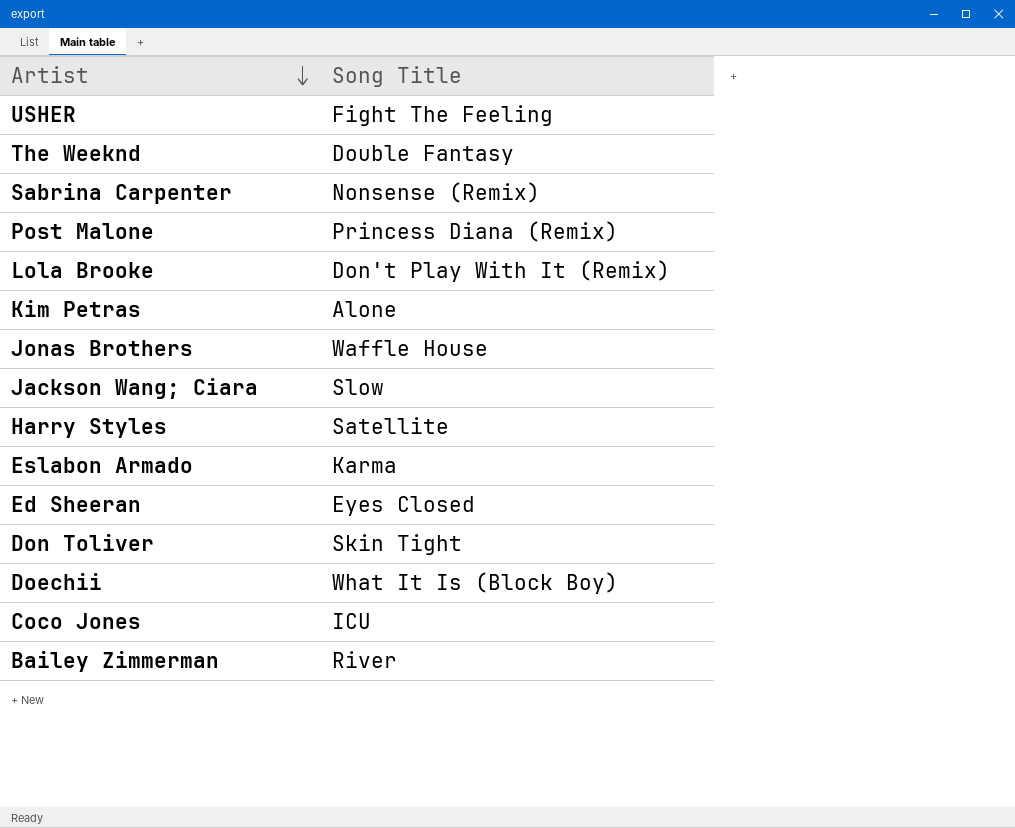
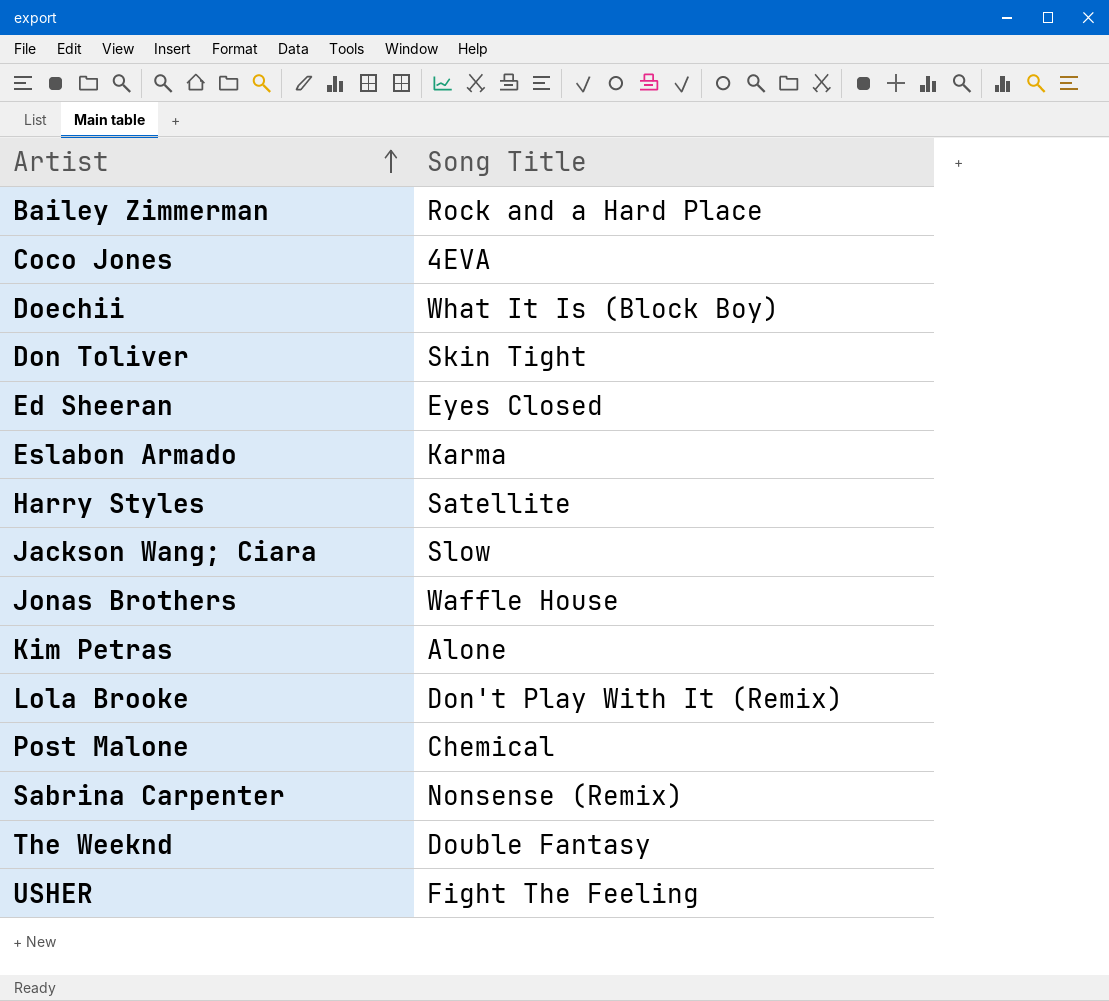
row order: Artist descending -> Artist ascending
Bailey Zimmerman | Song Title: River -> Rock and a Hard Place
Coco Jones | Song Title: ICU -> 4EVA
Post Malone | Song Title: Princess Diana (Remix) -> Chemical

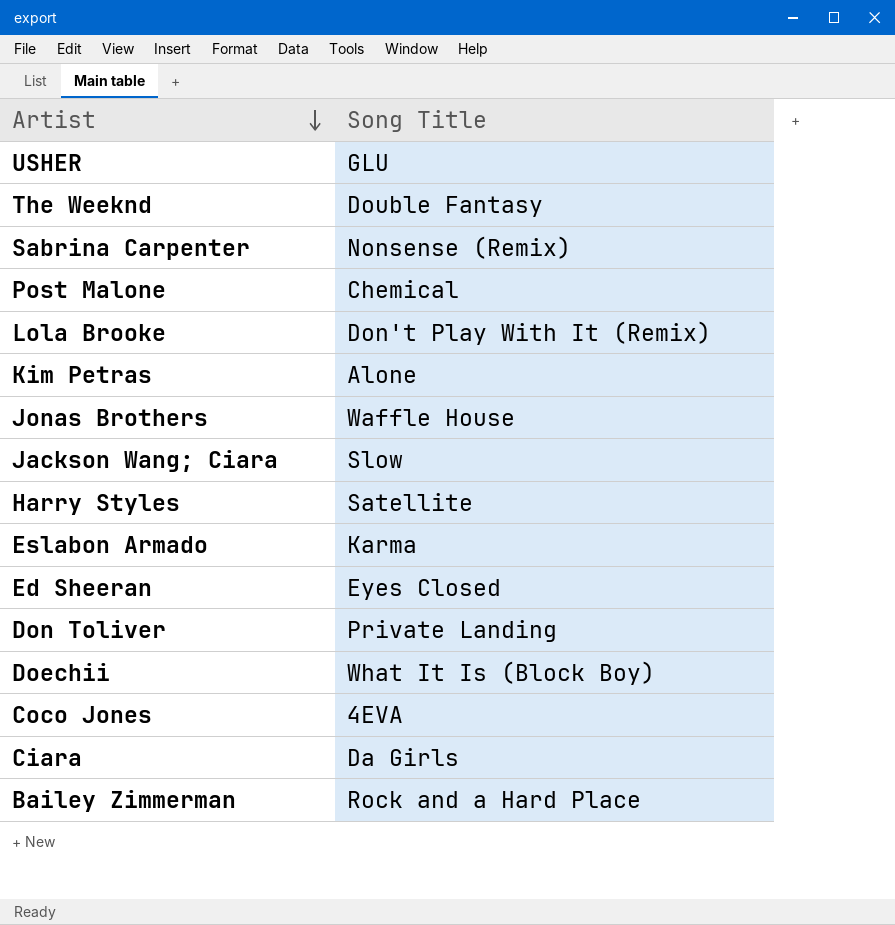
row order: Artist ascending -> Artist descending
USHER | Song Title: Fight The Feeling -> GLU
Don Toliver | Song Title: Skin Tight -> Private Landing
row Ciara: none -> Da Girls

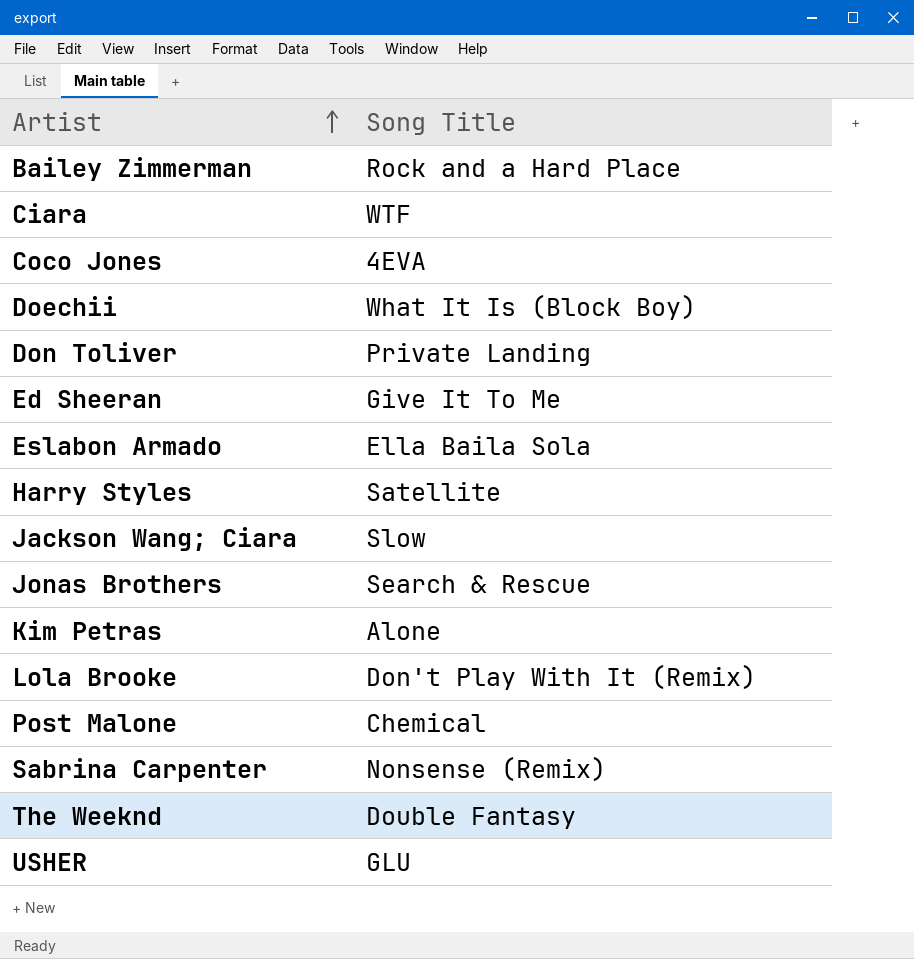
row order: Artist descending -> Artist ascending
Ciara | Song Title: Da Girls -> WTF
Ed Sheeran | Song Title: Eyes Closed -> Give It To Me
Eslabon Armado | Song Title: Karma -> Ella Baila Sola
Jonas Brothers | Song Title: Waffle House -> Search & Rescue

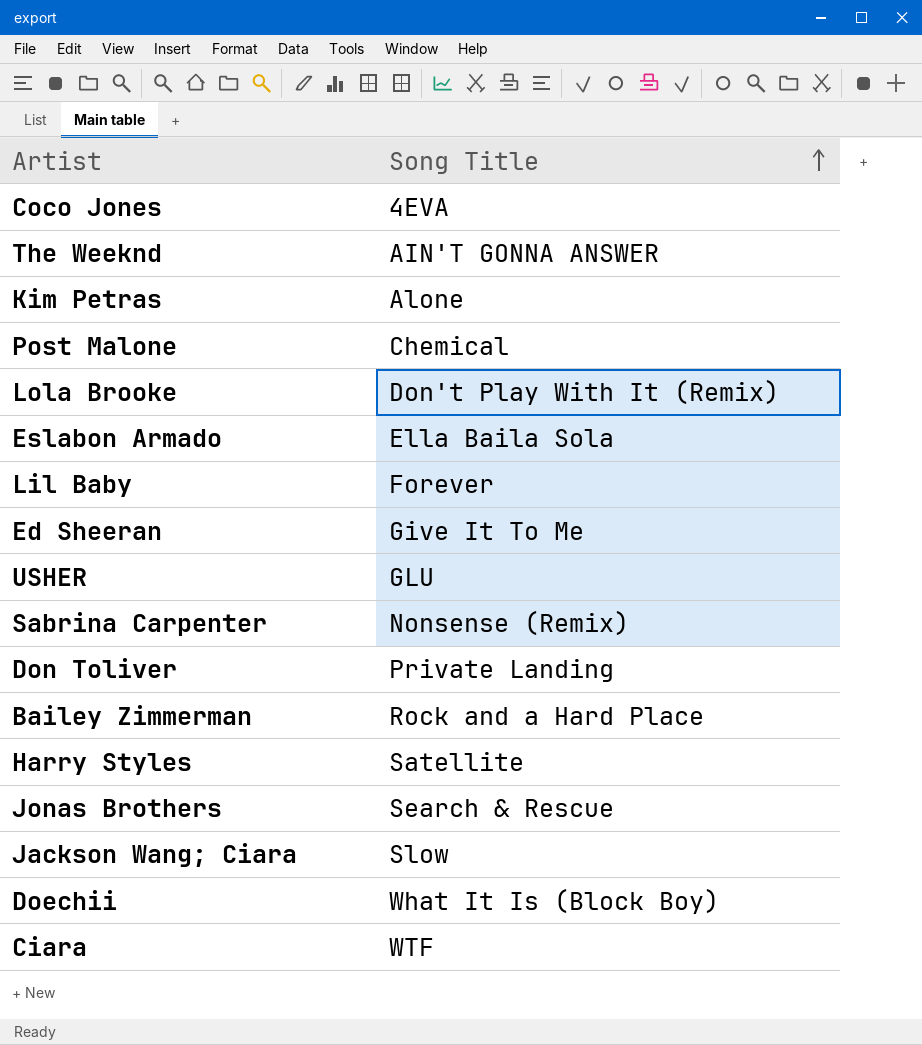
row order: Artist ascending -> Song Title ascending
The Weeknd | Song Title: Double Fantasy -> AIN'T GONNA ANSWER
row Lil Baby: none -> Forever

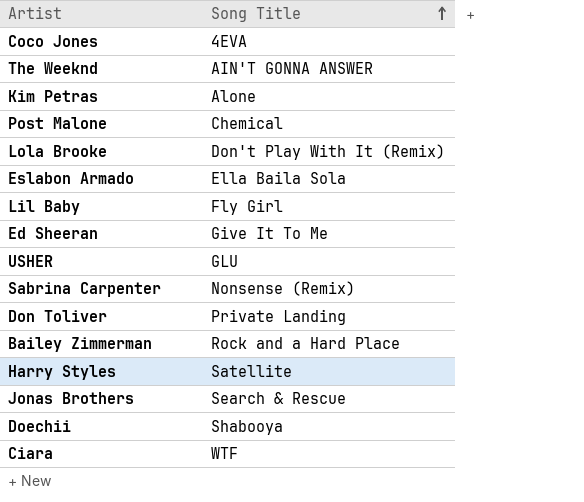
row Jackson Wang; Ciara: Slow -> none
Lil Baby | Song Title: Forever -> Fly Girl
Doechii | Song Title: What It Is (Block Boy) -> Shabooya

